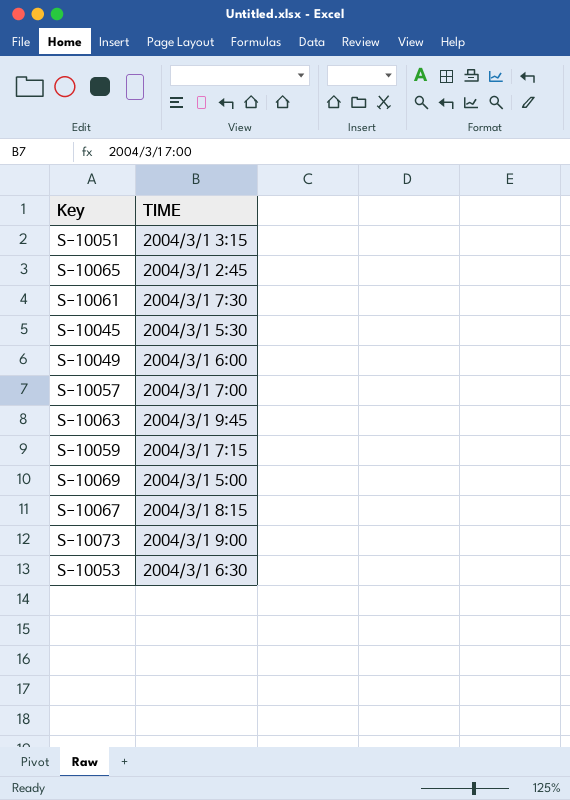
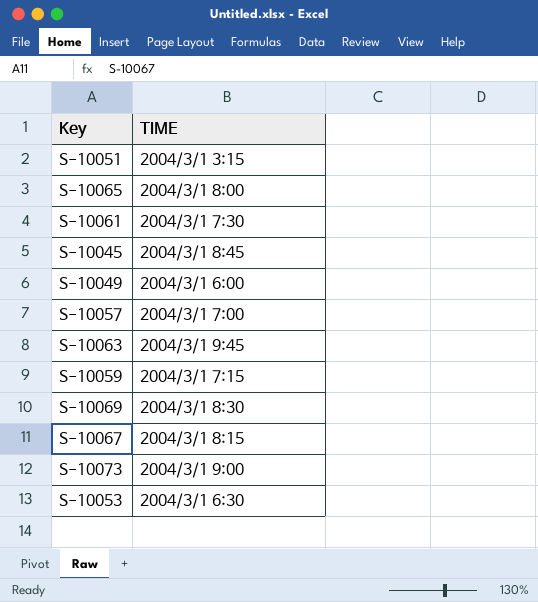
S-10065 | TIME: 2004/3/1 2:45 -> 2004/3/1 8:00
S-10045 | TIME: 2004/3/1 5:30 -> 2004/3/1 8:45
S-10069 | TIME: 2004/3/1 5:00 -> 2004/3/1 8:30

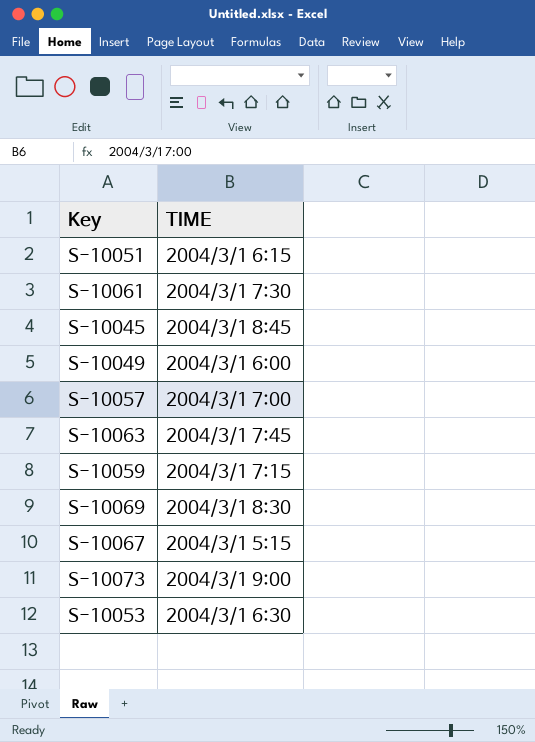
row S-10065: 2004/3/1 8:00 -> none
S-10051 | TIME: 2004/3/1 3:15 -> 2004/3/1 6:15
S-10063 | TIME: 2004/3/1 9:45 -> 2004/3/1 7:45
S-10067 | TIME: 2004/3/1 8:15 -> 2004/3/1 5:15

